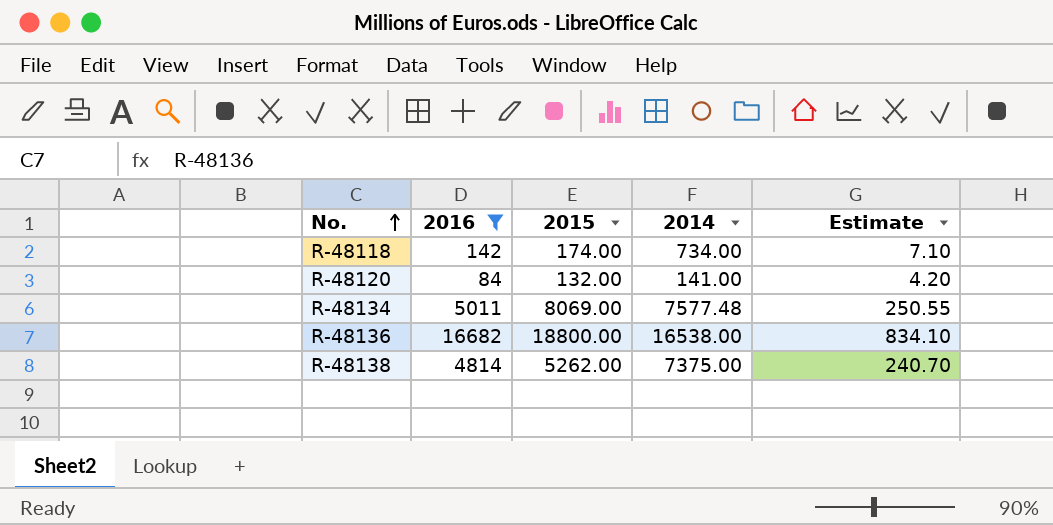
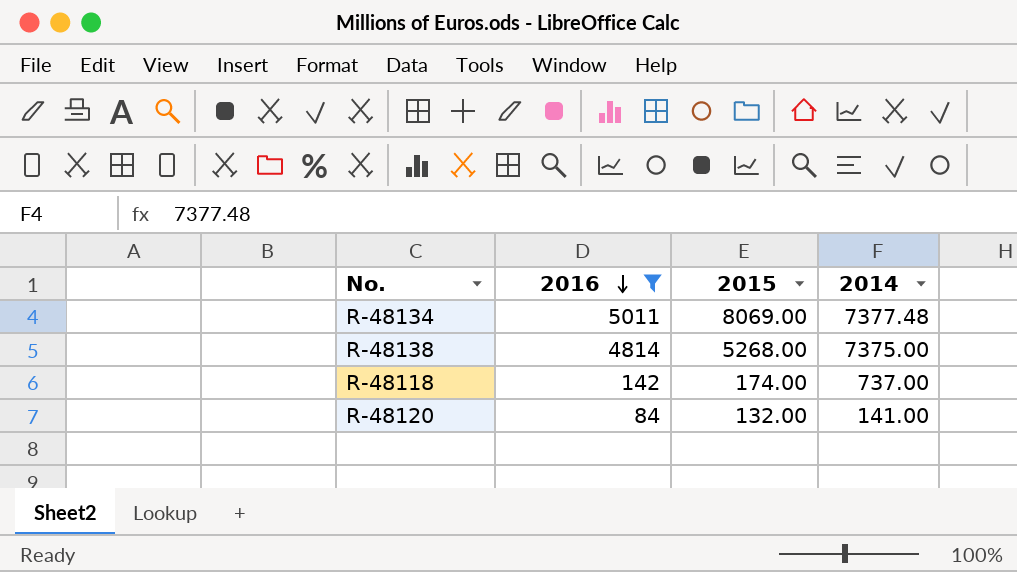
row order: No. ascending -> 2016 descending
column Estimate | formula: [2016] * 0.05 -> none
row R-48136: 16682 | 18800.00 | 16538.00 | 834.10 -> none
R-48134 | 2014: 7577.48 -> 7377.48
R-48138 | 2015: 5262.00 -> 5268.00
R-48118 | 2014: 734.00 -> 737.00

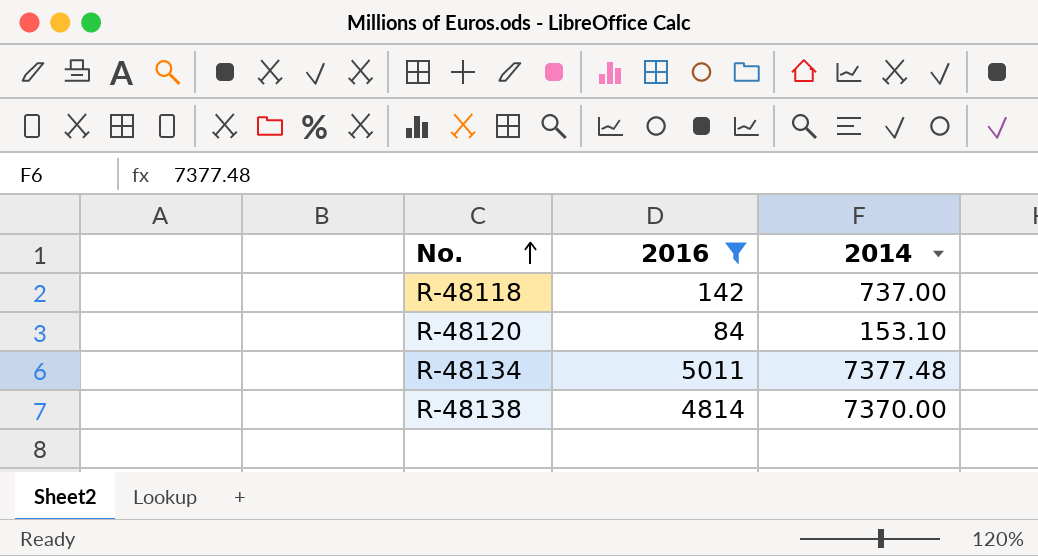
row order: 2016 descending -> No. ascending
column 2015 | position: 3 -> none
R-48120 | 2014: 141.00 -> 153.10
R-48138 | 2014: 7375.00 -> 7370.00

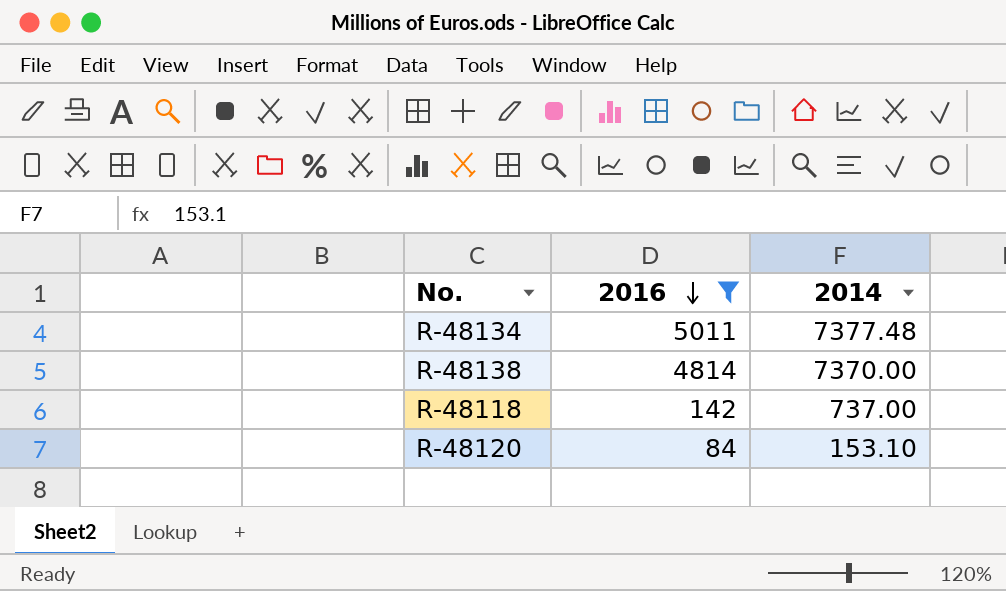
row order: No. ascending -> 2016 descending

